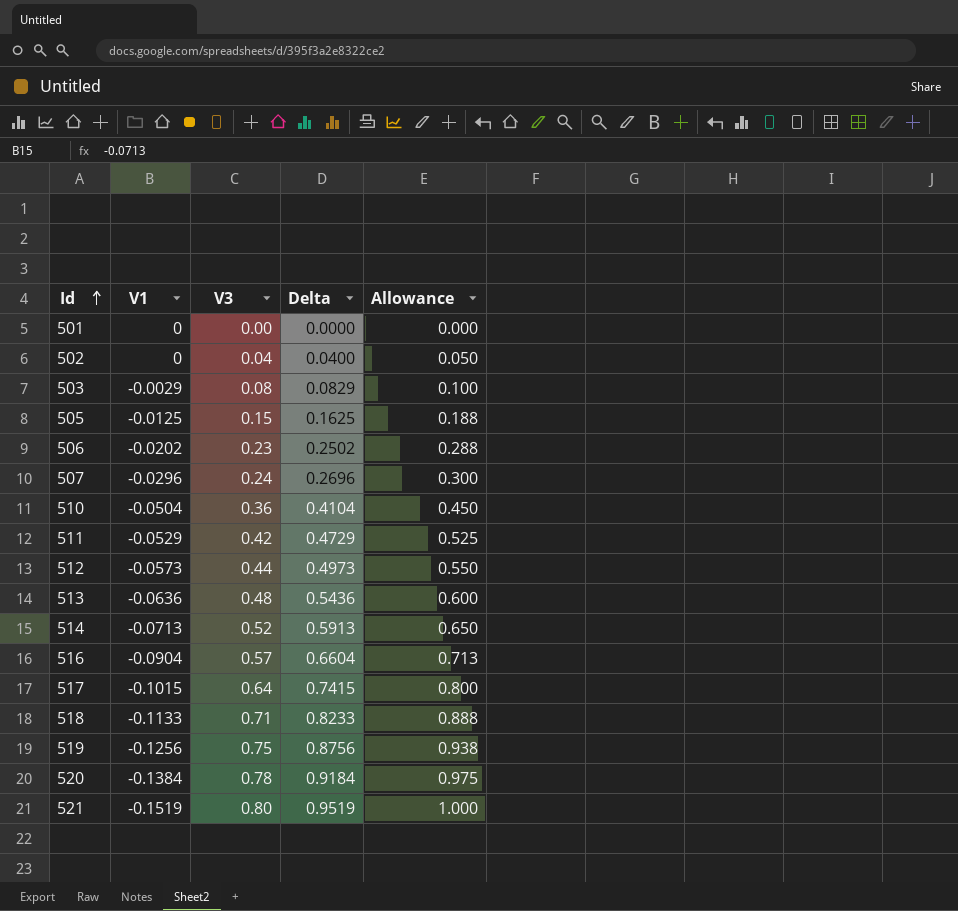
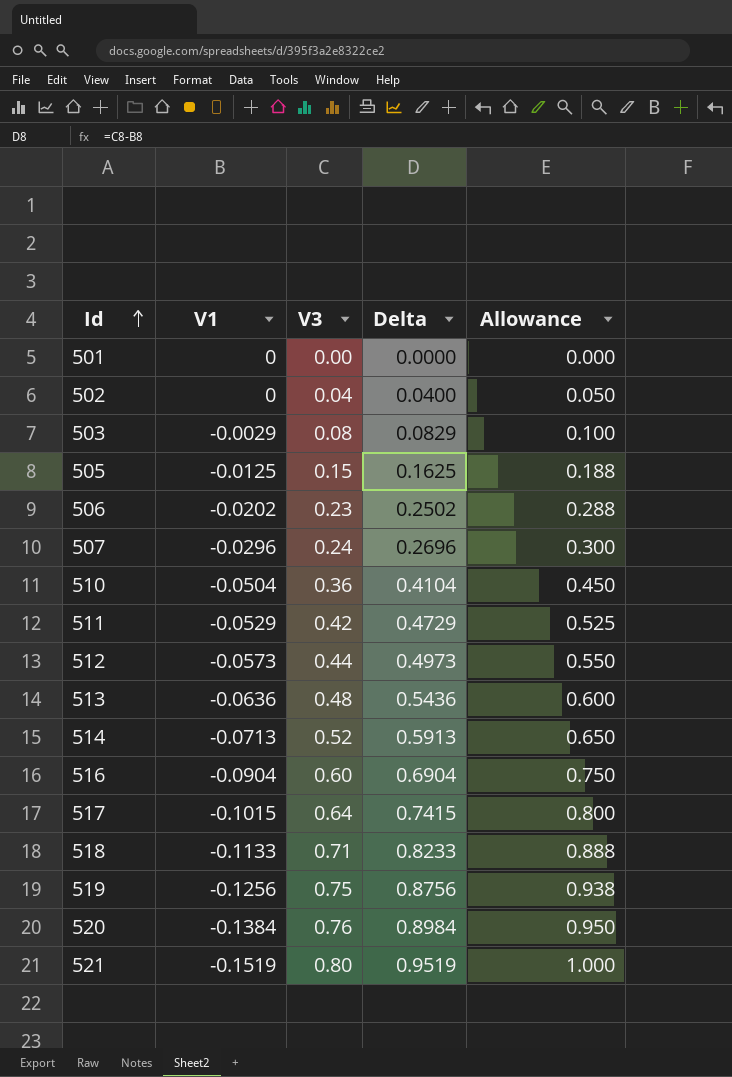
516 | V3: 0.57 -> 0.60
516 | Delta: 0.6604 -> 0.6904
516 | Allowance: 0.713 -> 0.750
520 | V3: 0.78 -> 0.76
520 | Delta: 0.9184 -> 0.8984
520 | Allowance: 0.975 -> 0.950

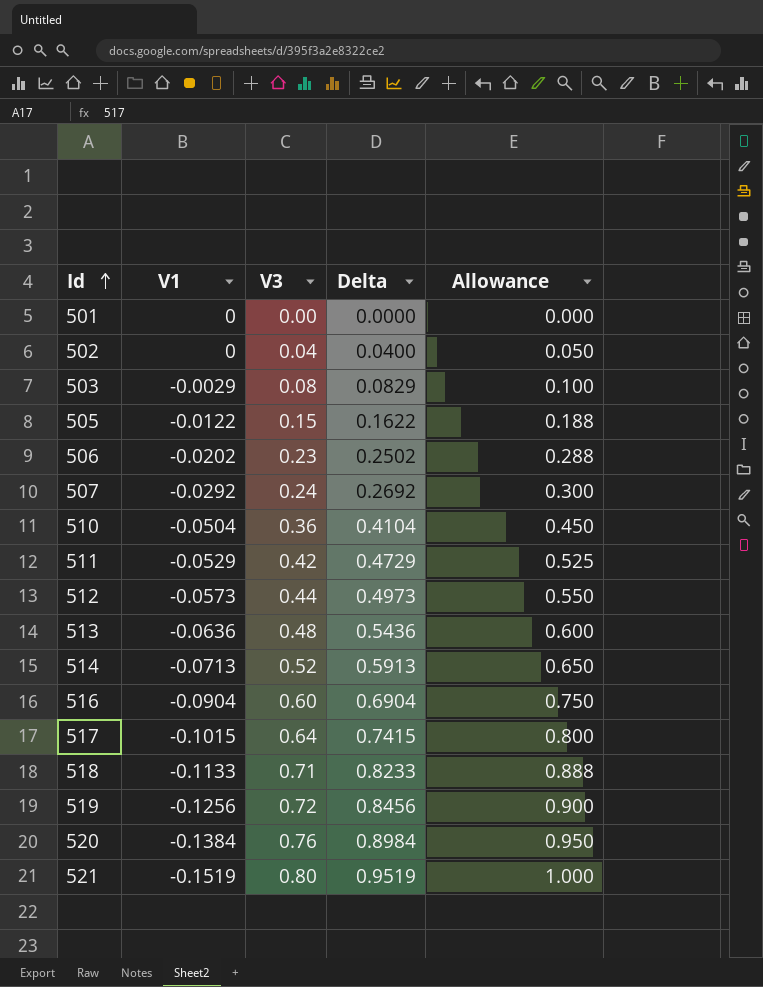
505 | V1: -0.0125 -> -0.0122
505 | Delta: 0.1625 -> 0.1622
507 | V1: -0.0296 -> -0.0292
507 | Delta: 0.2696 -> 0.2692
519 | V3: 0.75 -> 0.72
519 | Delta: 0.8756 -> 0.8456
519 | Allowance: 0.938 -> 0.900

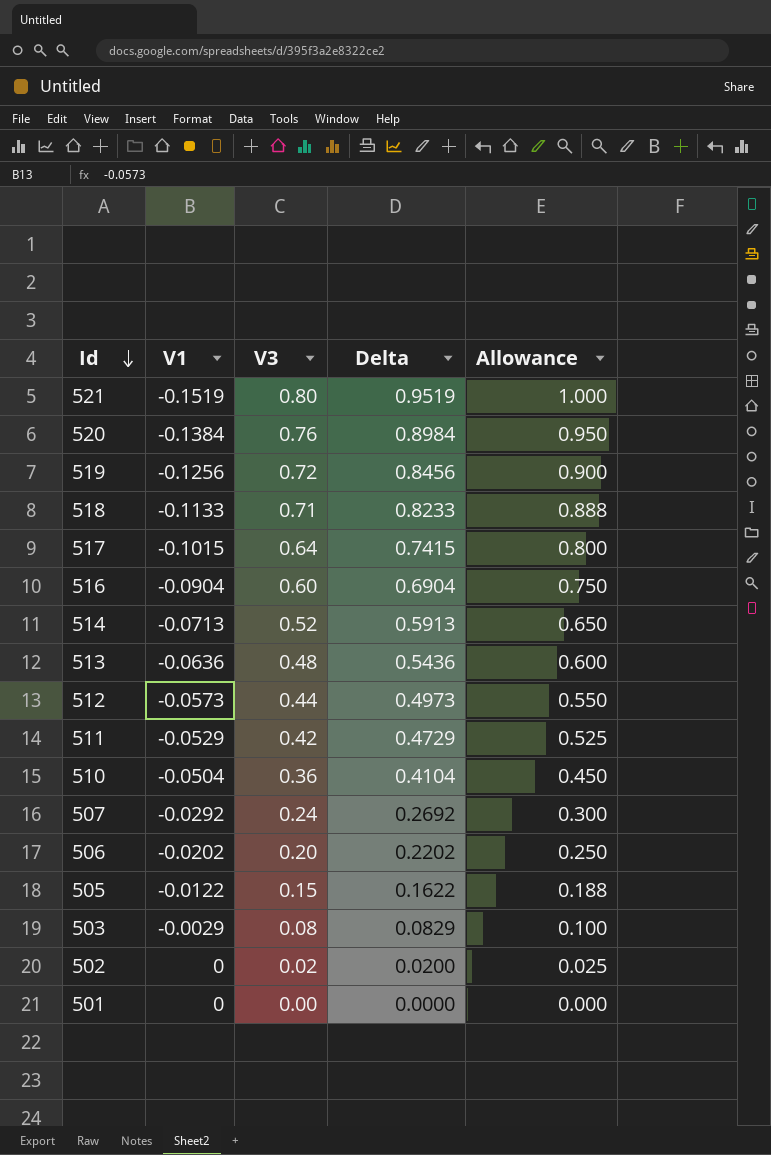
row order: Id ascending -> Id descending
506 | V3: 0.23 -> 0.20
506 | Delta: 0.2502 -> 0.2202
506 | Allowance: 0.288 -> 0.250
502 | V3: 0.04 -> 0.02
502 | Delta: 0.0400 -> 0.0200
502 | Allowance: 0.050 -> 0.025

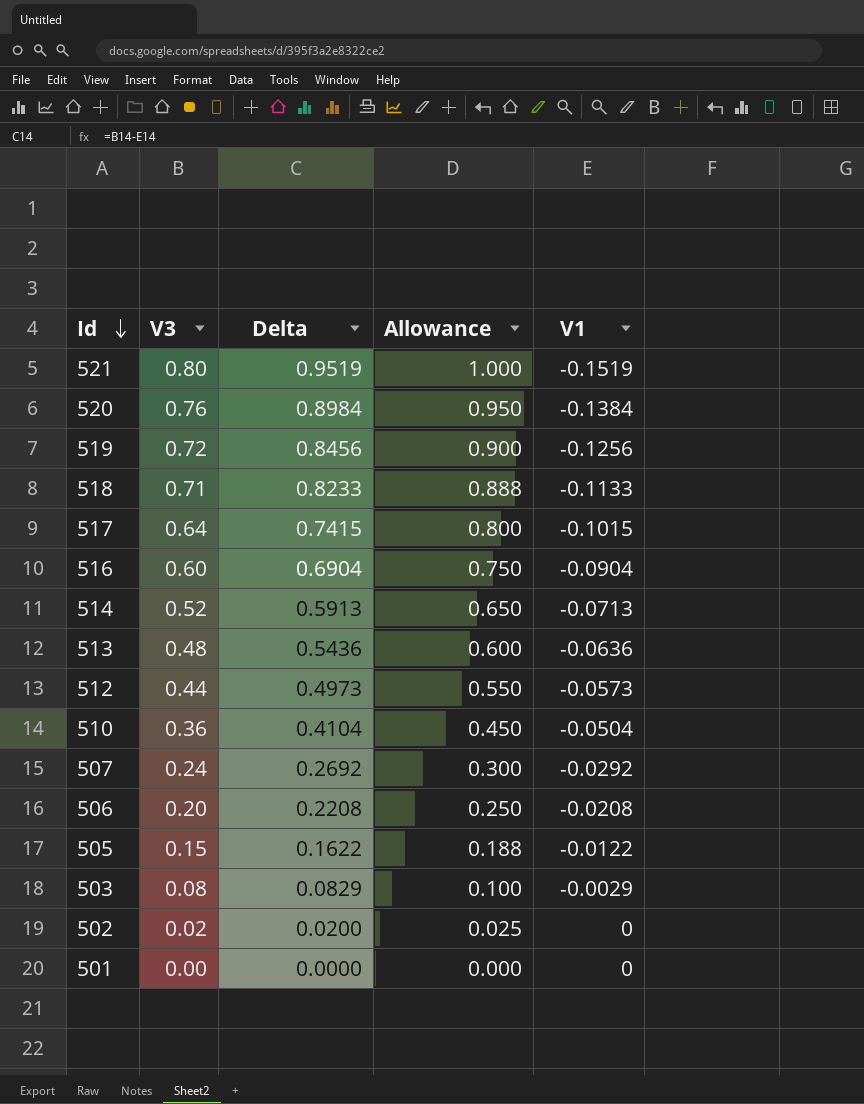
column V1 | position: 2 -> 5
row 511: -0.0529 | 0.42 | 0.4729 | 0.525 -> none
506 | Delta: 0.2202 -> 0.2208
506 | V1: -0.0202 -> -0.0208

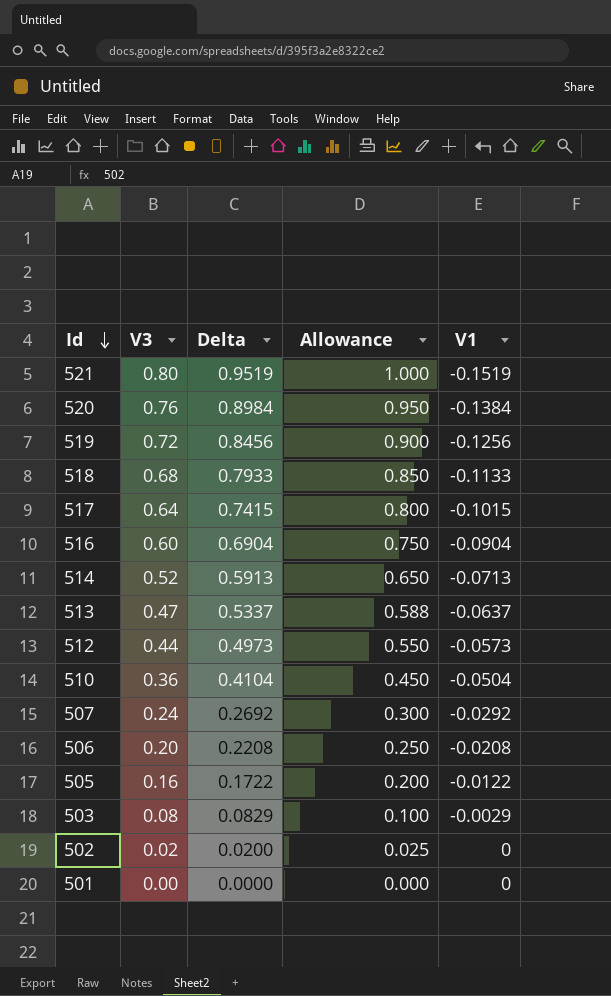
518 | V3: 0.71 -> 0.68
518 | Delta: 0.8233 -> 0.7933
518 | Allowance: 0.888 -> 0.850
513 | V3: 0.48 -> 0.47
513 | Delta: 0.5436 -> 0.5337
513 | Allowance: 0.600 -> 0.588
513 | V1: -0.0636 -> -0.0637
505 | V3: 0.15 -> 0.16
505 | Delta: 0.1622 -> 0.1722
505 | Allowance: 0.188 -> 0.200

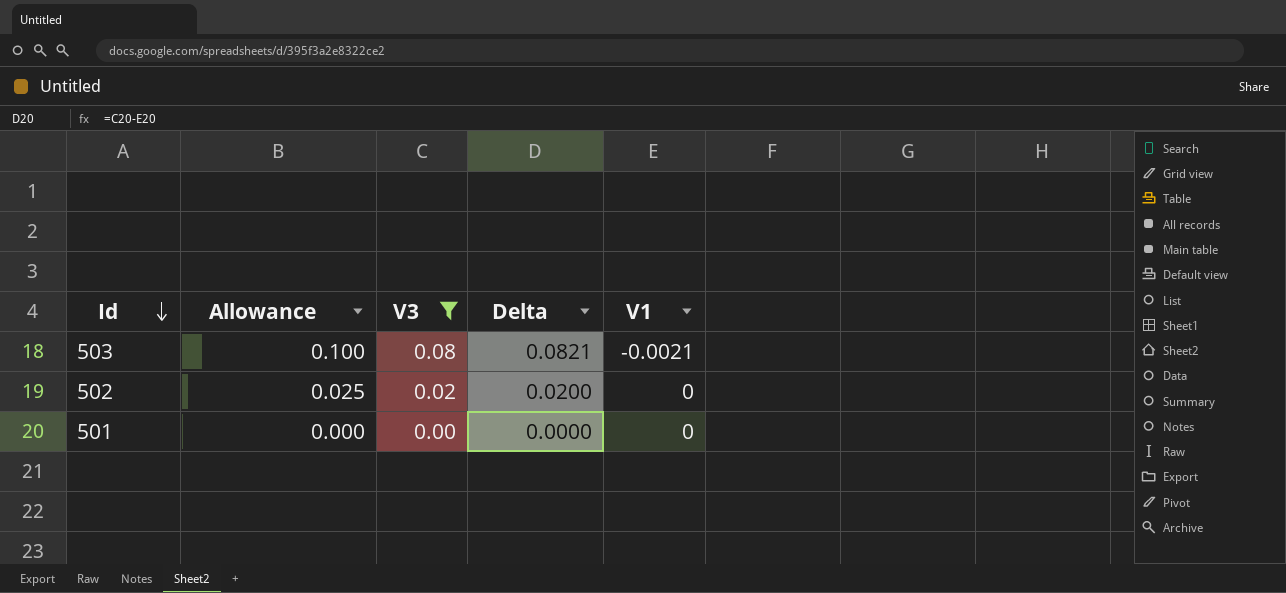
filter: none -> V3 <= 0.08
column Allowance | position: 4 -> 2
503 | Delta: 0.0829 -> 0.0821
503 | V1: -0.0029 -> -0.0021

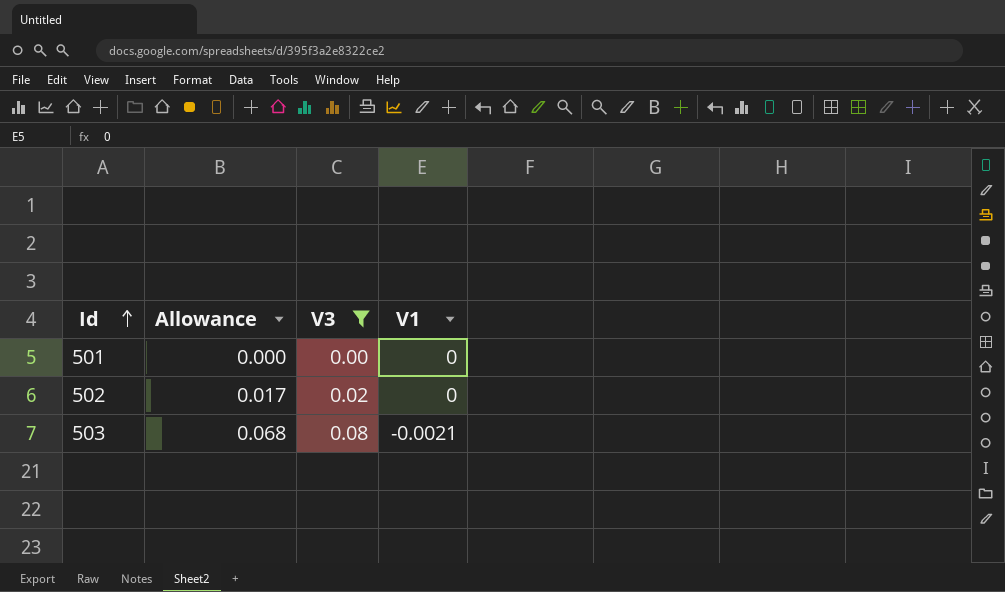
row order: Id descending -> Id ascending
column Delta | formula: [V3] - [V1] -> none
column Allowance | formula: [V3] * 1.25 -> [V3] * 0.85

